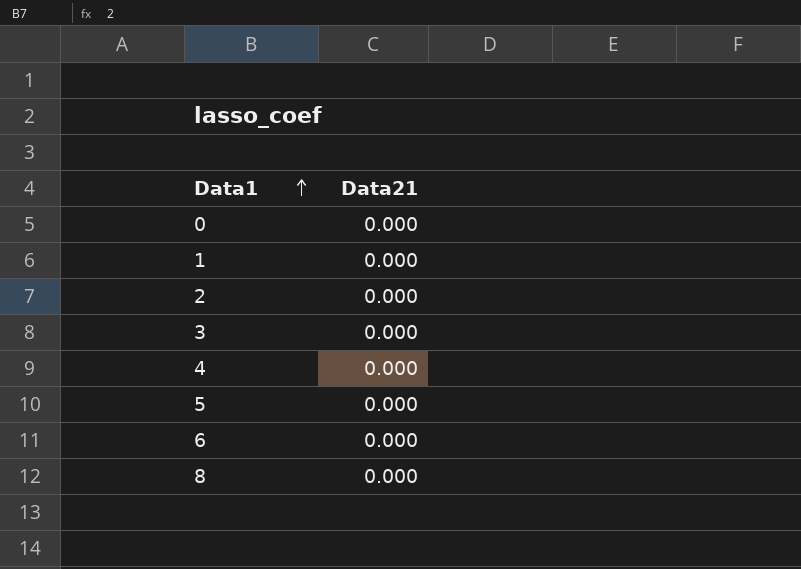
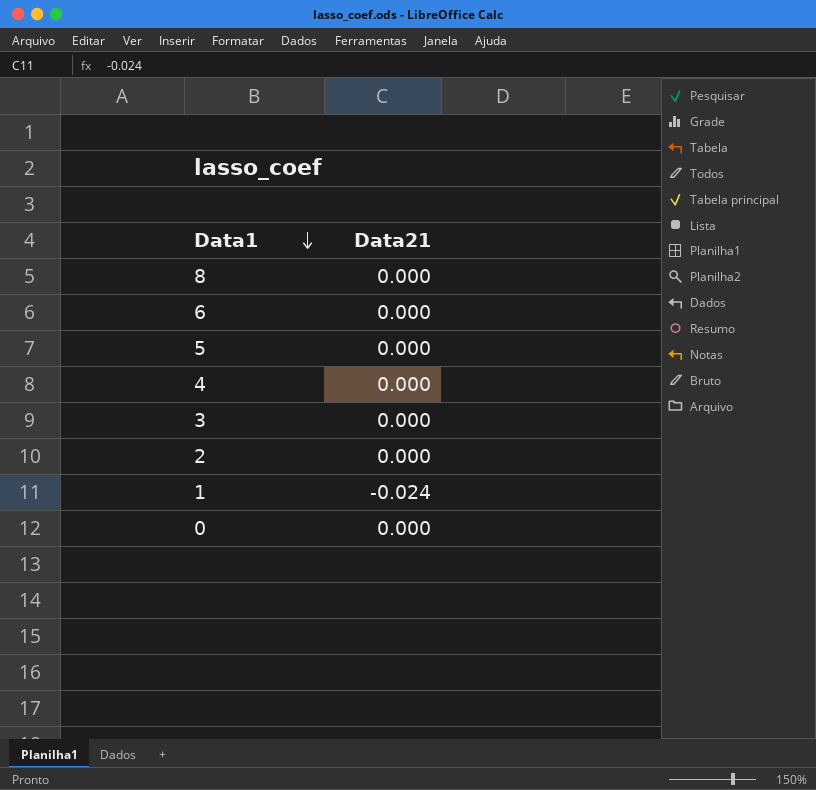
row order: Data1 ascending -> Data1 descending
1 | Data21: 0.000 -> -0.024

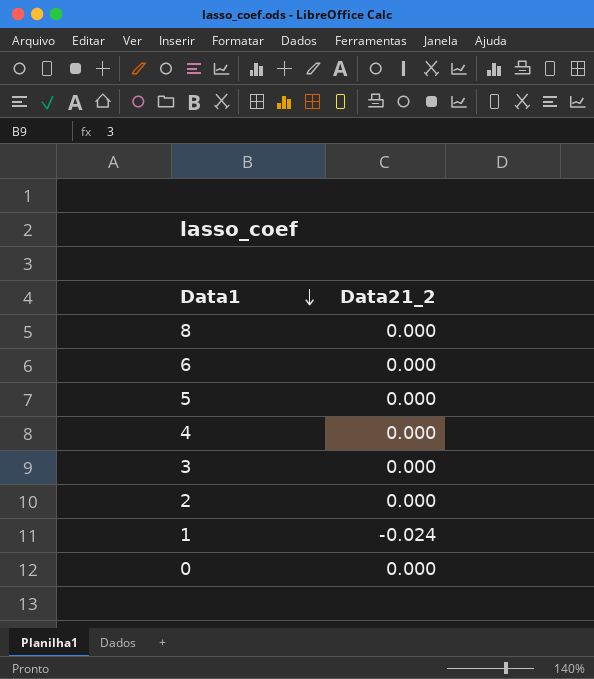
column name: Data21 -> Data21_2

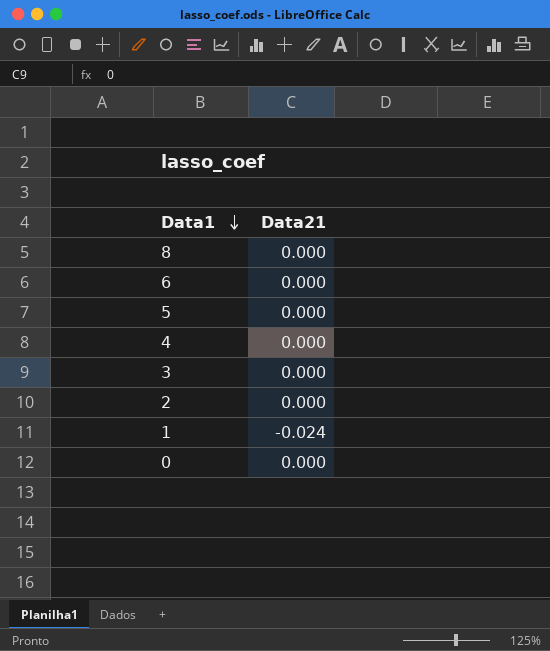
column name: Data21_2 -> Data21

